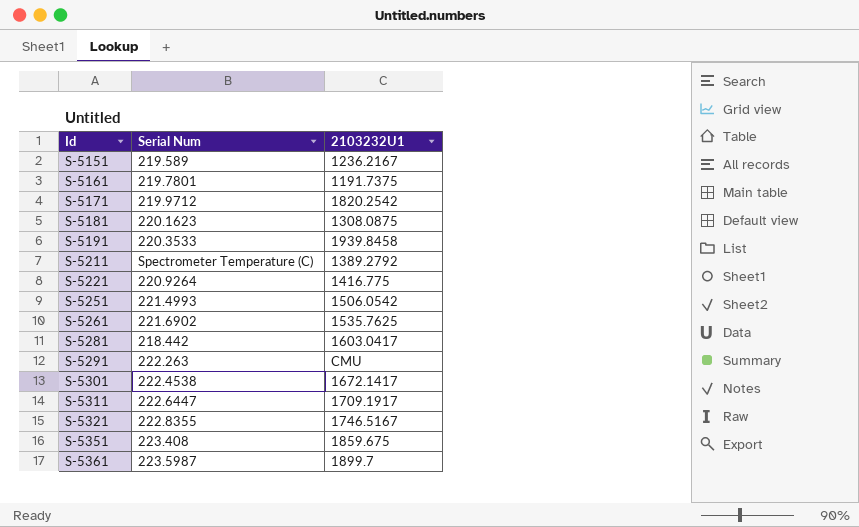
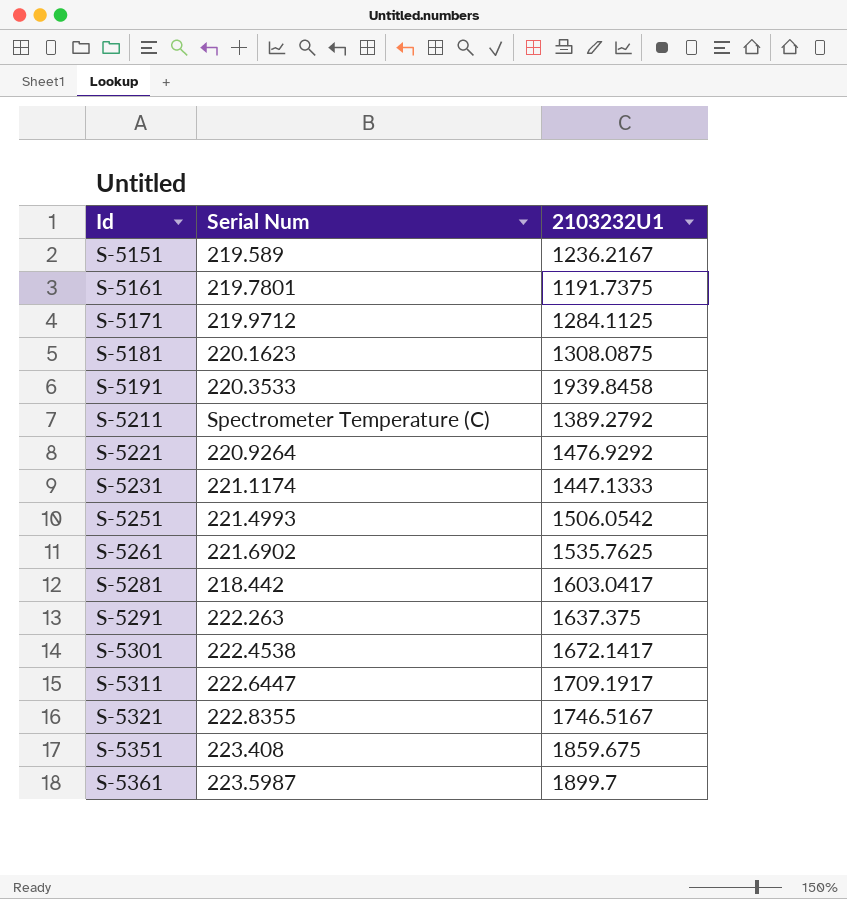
S-5171 | 2103232U1: 1820.2542 -> 1284.1125
S-5221 | 2103232U1: 1416.775 -> 1476.9292
row S-5231: none -> 221.1174 | 1447.1333
S-5291 | 2103232U1: CMU -> 1637.375

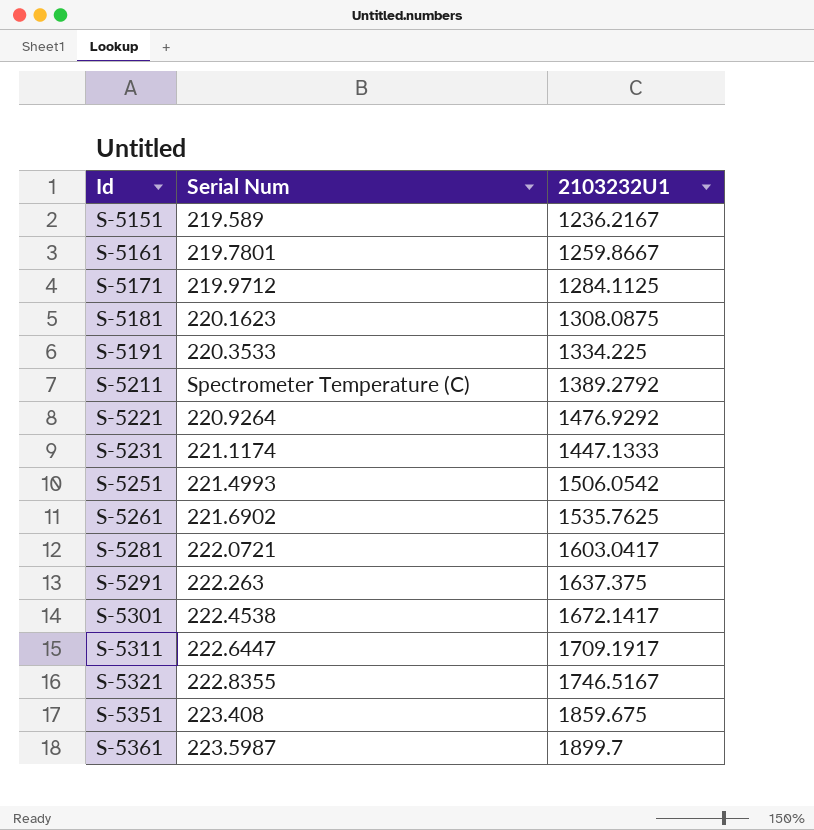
S-5161 | 2103232U1: 1191.7375 -> 1259.8667
S-5191 | 2103232U1: 1939.8458 -> 1334.225
S-5281 | Serial Num: 218.442 -> 222.0721

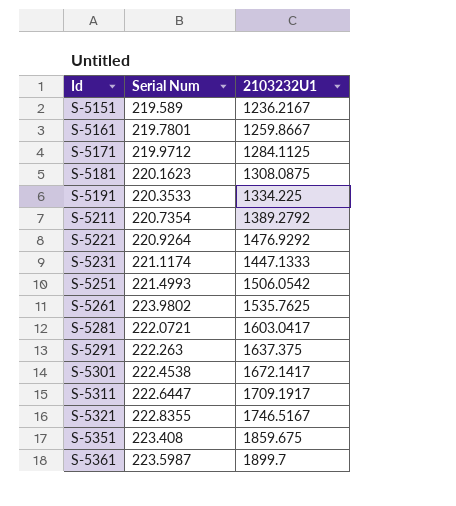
S-5211 | Serial Num: Spectrometer Temperature (C) -> 220.7354
S-5261 | Serial Num: 221.6902 -> 223.9802

